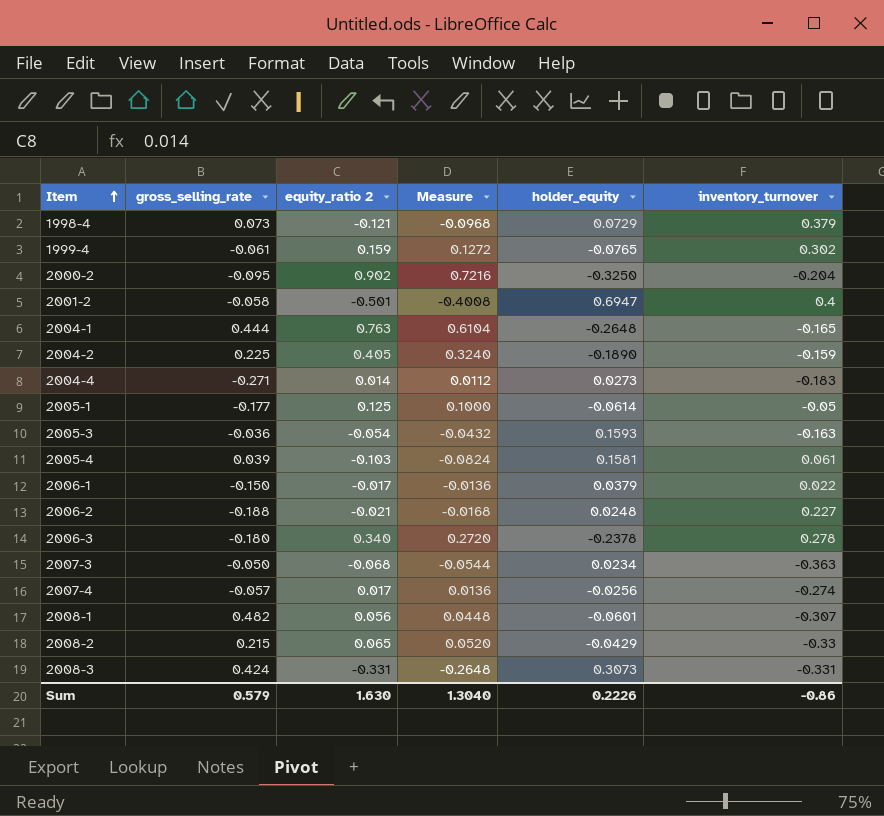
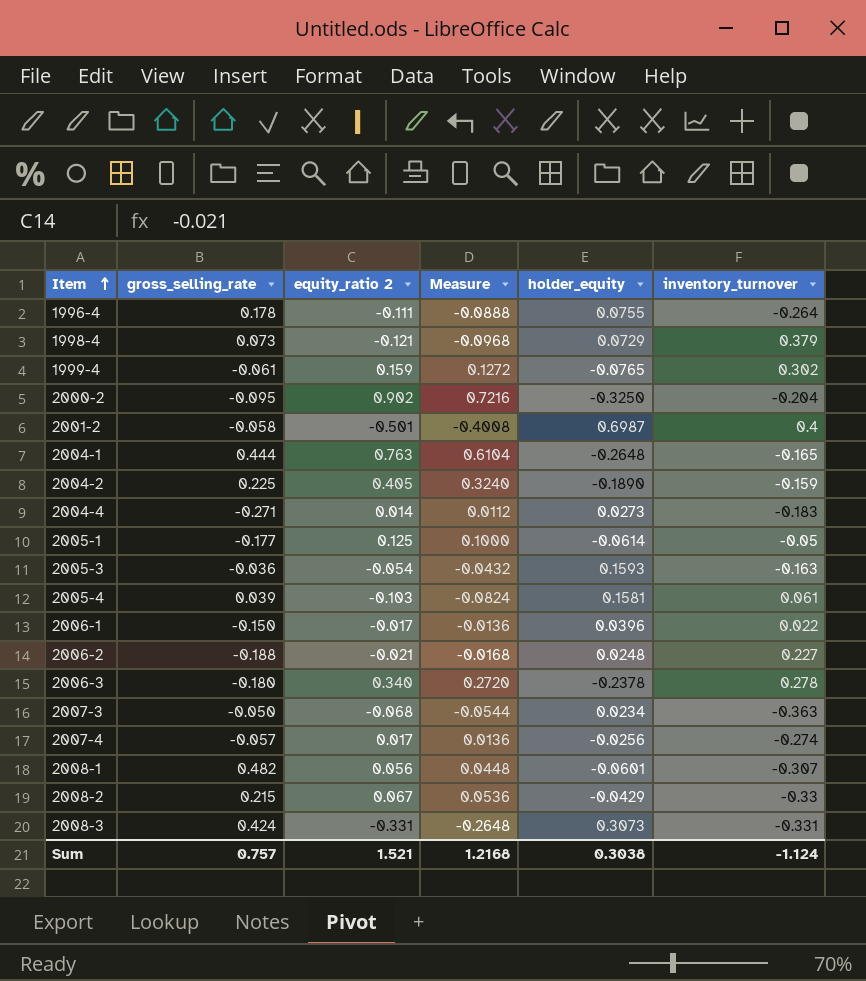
row 1996-4: none -> 0.178 | -0.111 | -0.0888 | 0.0755 | -0.264
2001-2 | holder_equity: 0.6947 -> 0.6987
2006-1 | holder_equity: 0.0379 -> 0.0396
2008-2 | equity_ratio 2: 0.065 -> 0.067
2008-2 | Measure: 0.0520 -> 0.0536
Sum | gross_selling_rate: 0.579 -> 0.757
Sum | equity_ratio 2: 1.630 -> 1.521
Sum | Measure: 1.3040 -> 1.2168
Sum | holder_equity: 0.2226 -> 0.3038
Sum | inventory_turnover: -0.86 -> -1.124

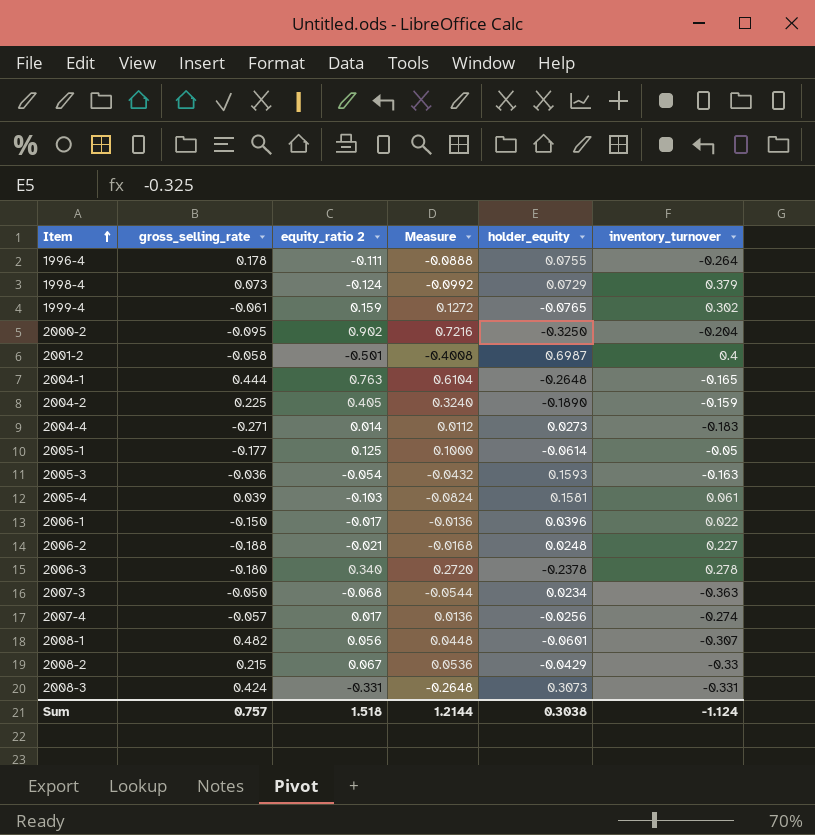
1998-4 | equity_ratio 2: -0.121 -> -0.124
1998-4 | Measure: -0.0968 -> -0.0992
Sum | equity_ratio 2: 1.521 -> 1.518
Sum | Measure: 1.2168 -> 1.2144

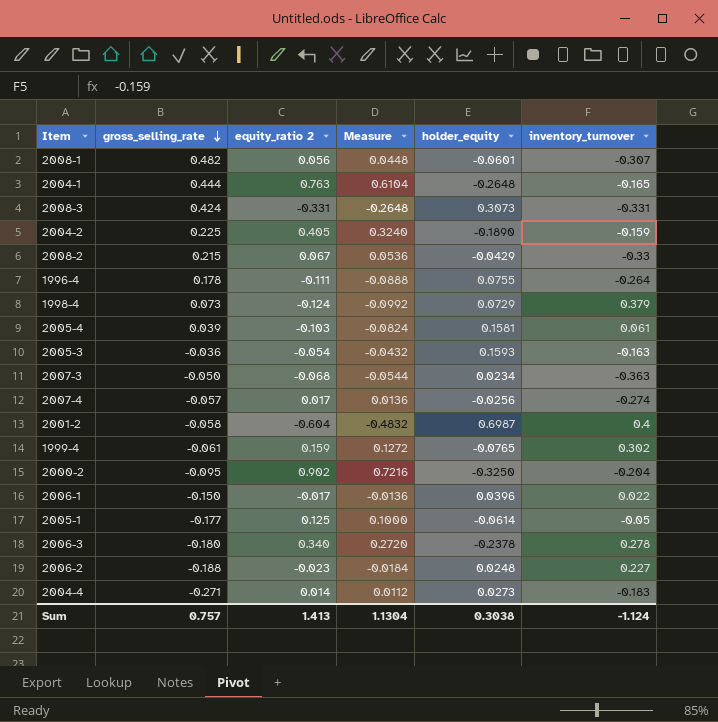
row order: Item ascending -> gross_selling_rate descending
2001-2 | equity_ratio 2: -0.501 -> -0.604
2001-2 | Measure: -0.4008 -> -0.4832
2006-2 | equity_ratio 2: -0.021 -> -0.023
2006-2 | Measure: -0.0168 -> -0.0184
Sum | equity_ratio 2: 1.518 -> 1.413
Sum | Measure: 1.2144 -> 1.1304

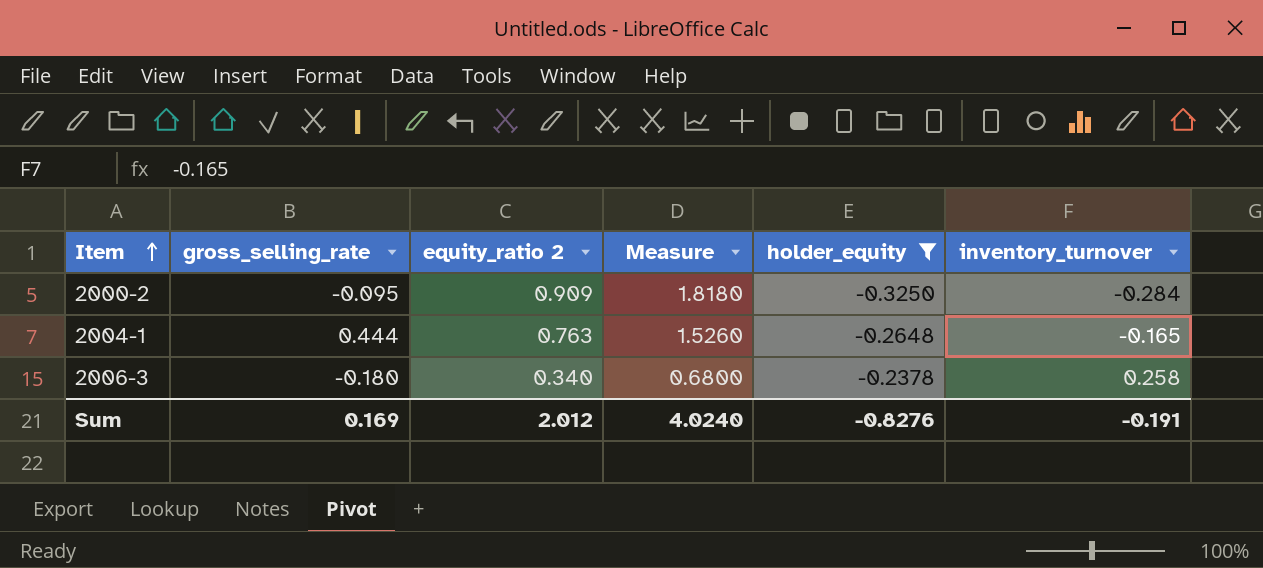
filter: none -> holder_equity <= -0.2378
row order: gross_selling_rate descending -> Item ascending
column Measure | formula: [equity_ratio 2] * 0.8 -> [equity_ratio 2] * 2
2000-2 | equity_ratio 2: 0.902 -> 0.909
2000-2 | inventory_turnover: -0.204 -> -0.284
2006-3 | inventory_turnover: 0.278 -> 0.258
Sum | gross_selling_rate: 0.757 -> 0.169
Sum | equity_ratio 2: 1.413 -> 2.012
Sum | Measure: 1.1304 -> 4.0240
Sum | holder_equity: 0.3038 -> -0.8276
Sum | inventory_turnover: -1.124 -> -0.191

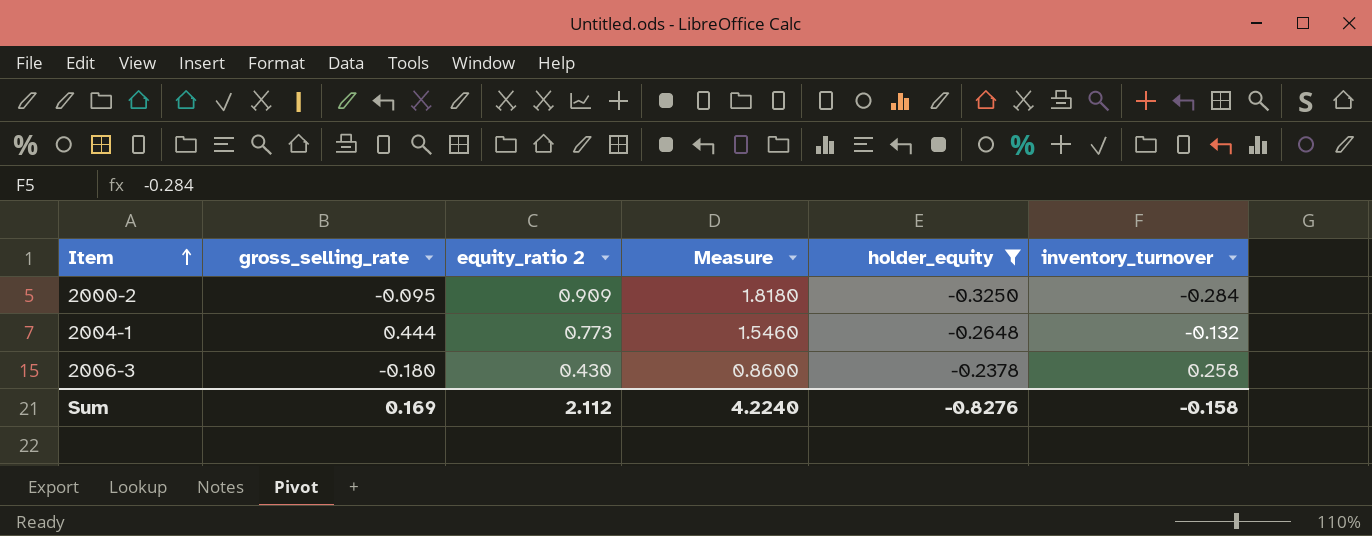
2004-1 | equity_ratio 2: 0.763 -> 0.773
2004-1 | Measure: 1.5260 -> 1.5460
2004-1 | inventory_turnover: -0.165 -> -0.132
2006-3 | equity_ratio 2: 0.340 -> 0.430
2006-3 | Measure: 0.6800 -> 0.8600
Sum | equity_ratio 2: 2.012 -> 2.112
Sum | Measure: 4.0240 -> 4.2240
Sum | inventory_turnover: -0.191 -> -0.158

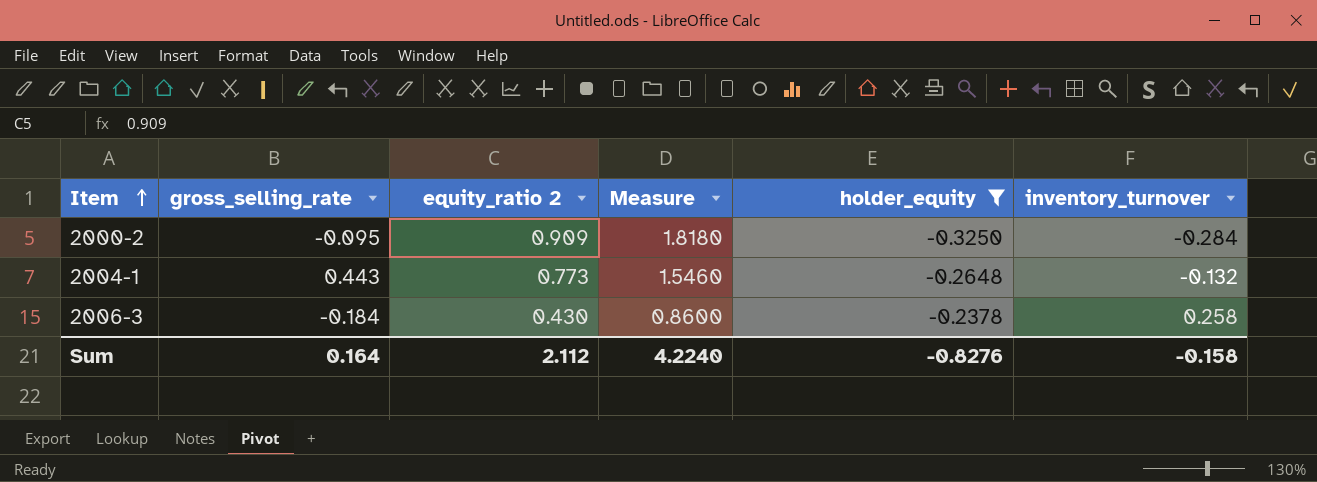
2004-1 | gross_selling_rate: 0.444 -> 0.443
2006-3 | gross_selling_rate: -0.180 -> -0.184
Sum | gross_selling_rate: 0.169 -> 0.164

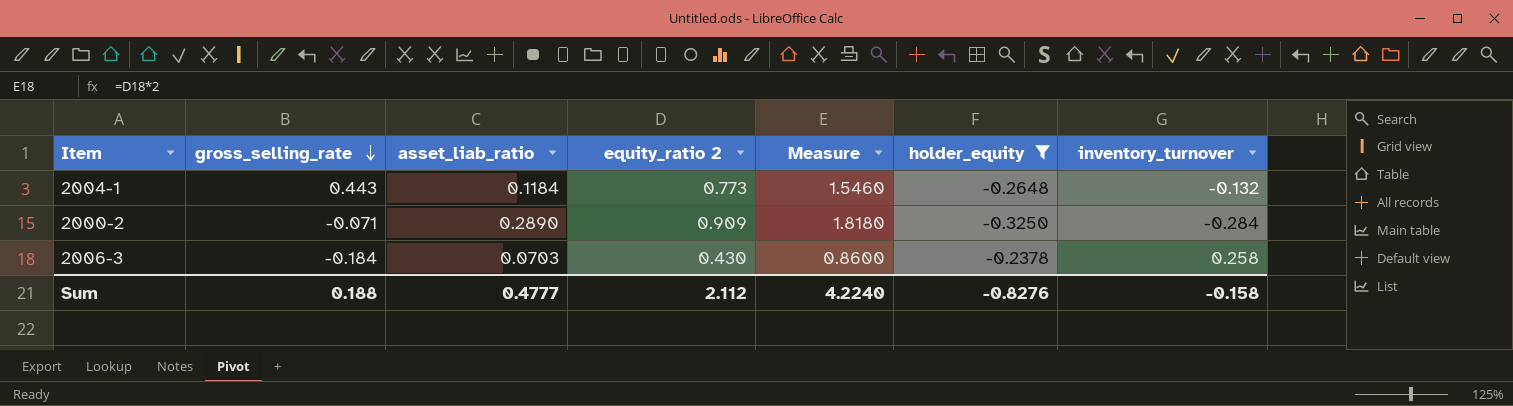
row order: Item ascending -> gross_selling_rate descending
column asset_liab_ratio | position: none -> 3
2000-2 | gross_selling_rate: -0.095 -> -0.071
Sum | gross_selling_rate: 0.164 -> 0.188

